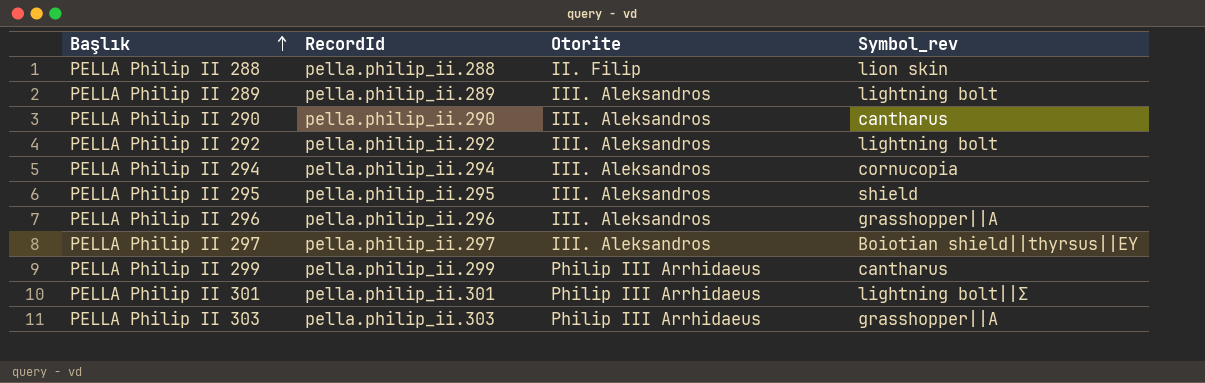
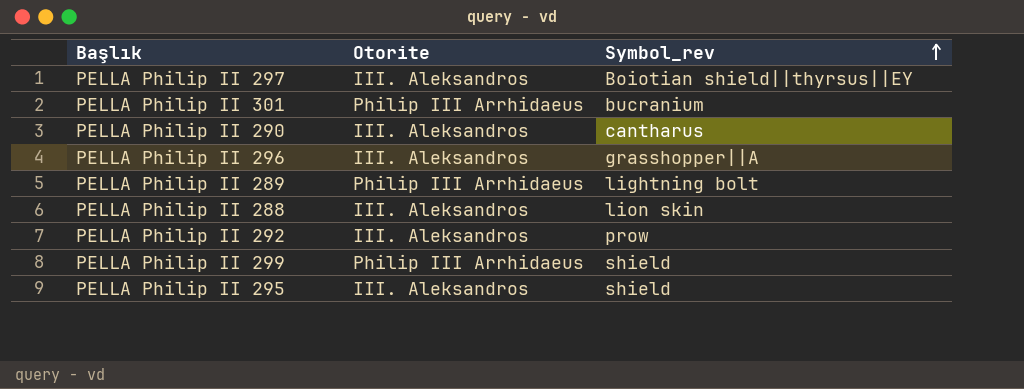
row order: Başlık ascending -> Symbol_rev ascending
column RecordId | position: 2 -> none
row PELLA Philip II 294: pella.philip_ii.294 | III. Aleksandros | cornucopia -> none
row PELLA Philip II 303: pella.philip_ii.303 | Philip III Arrhidaeus | grasshopper||Α -> none
PELLA Philip II 301 | Symbol_rev: lightning bolt||Σ -> bucranium
PELLA Philip II 289 | Otorite: III. Aleksandros -> Philip III Arrhidaeus
PELLA Philip II 288 | Otorite: II. Filip -> III. Aleksandros
PELLA Philip II 292 | Symbol_rev: lightning bolt -> prow
PELLA Philip II 299 | Symbol_rev: cantharus -> shield

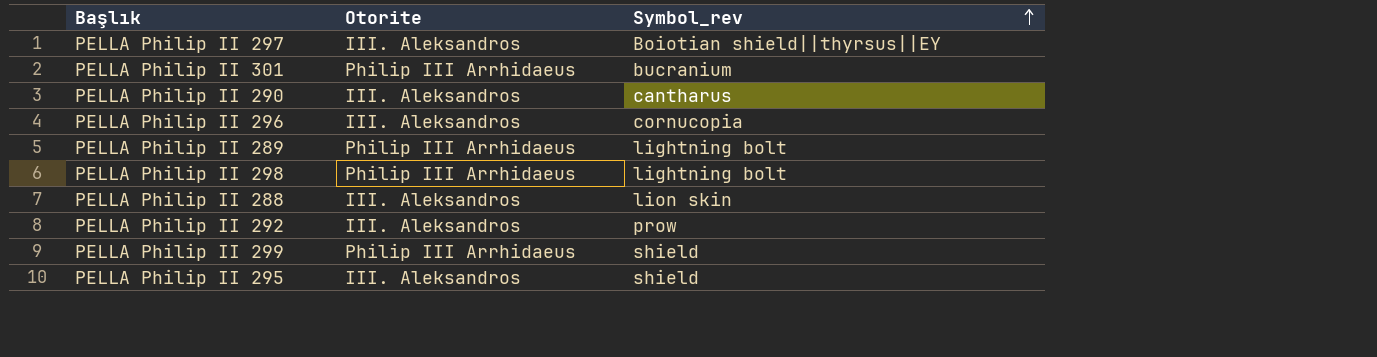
PELLA Philip II 296 | Symbol_rev: grasshopper||Α -> cornucopia
row PELLA Philip II 298: none -> Philip III Arrhidaeus | lightning bolt

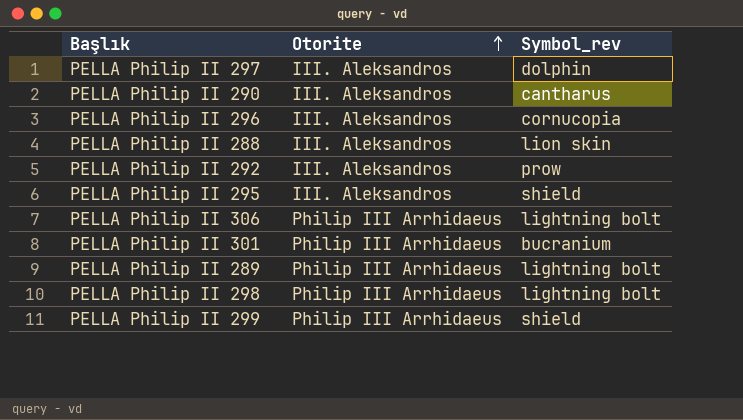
row order: Symbol_rev ascending -> Otorite ascending
PELLA Philip II 297 | Symbol_rev: Boiotian shield||thyrsus||ΕΥ -> dolphin
row PELLA Philip II 306: none -> Philip III Arrhidaeus | lightning bolt

